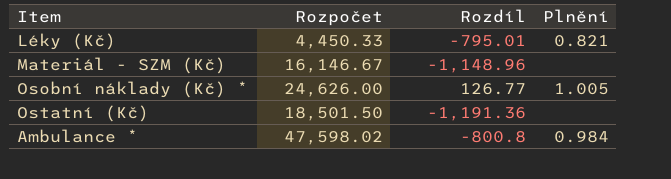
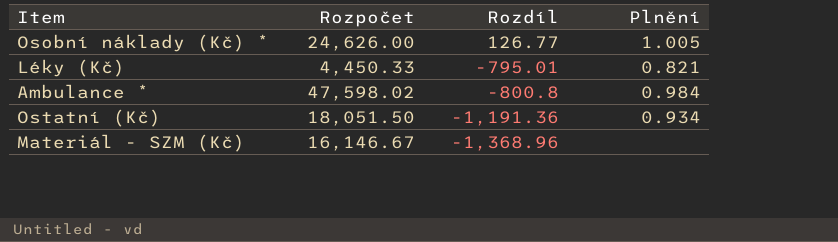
row order: none -> Rozdíl descending
Ostatní (Kč) | Rozpočet: 18,501.50 -> 18,051.50
Ostatní (Kč) | Plnění: none -> 0.934
Materiál - SZM (Kč) | Rozdíl: -1,148.96 -> -1,368.96

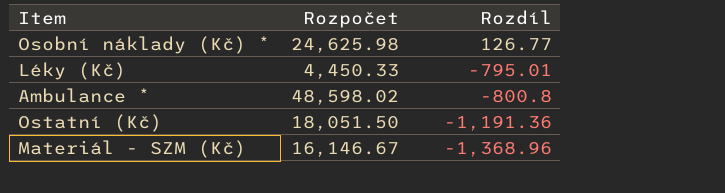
column Plnění | position: 4 -> none
Osobní náklady (Kč) * | Rozpočet: 24,626.00 -> 24,625.98
Ambulance * | Rozpočet: 47,598.02 -> 48,598.02

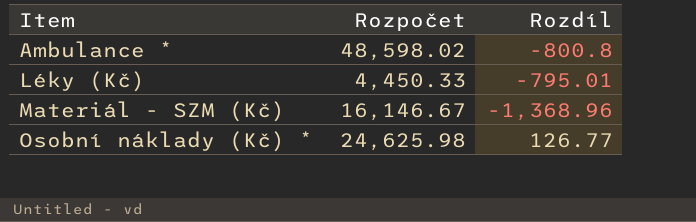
row order: Rozdíl descending -> Item ascending
row Ostatní (Kč): 18,051.50 | -1,191.36 -> none

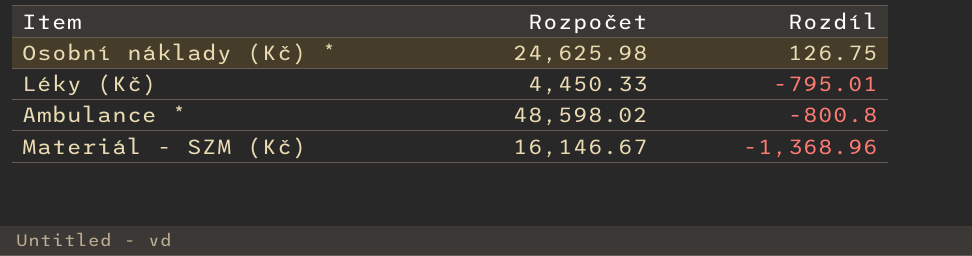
row order: Item ascending -> Rozdíl descending
Osobní náklady (Kč) * | Rozdíl: 126.77 -> 126.75

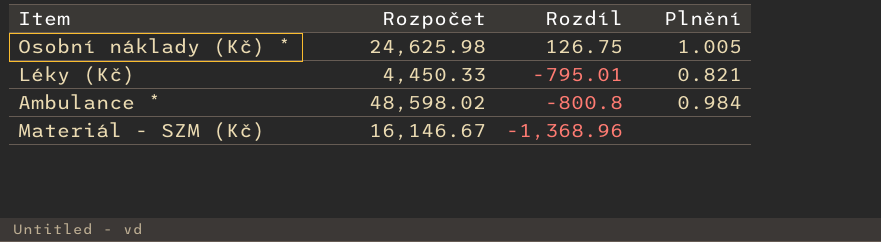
column Plnění | position: none -> 4

